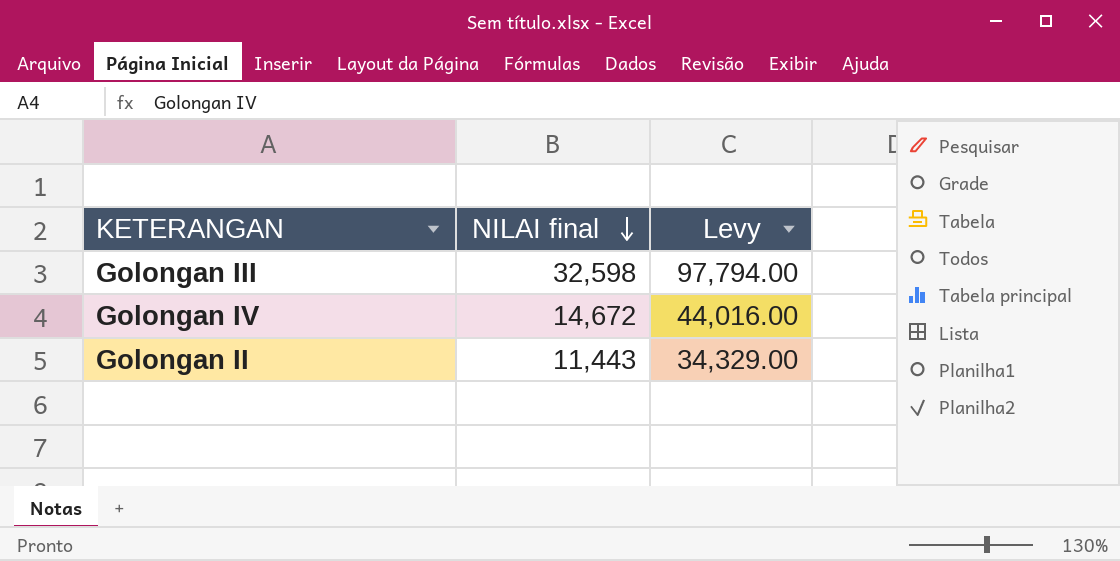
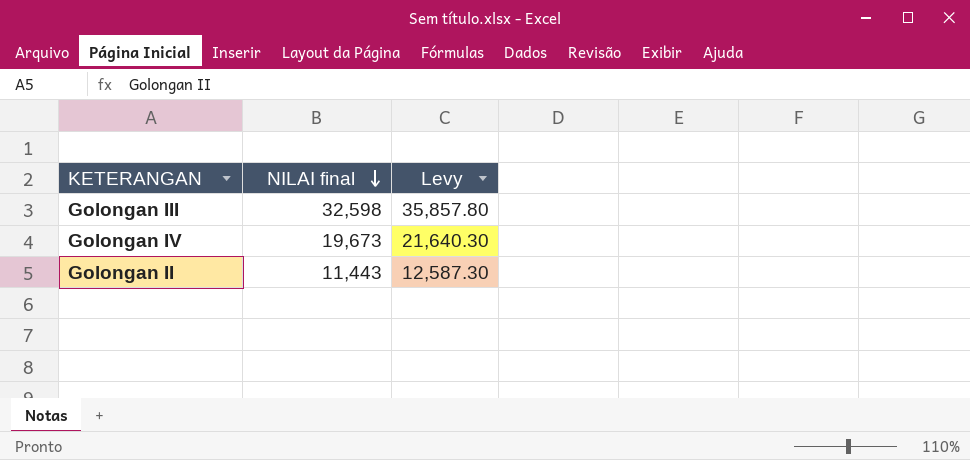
column Levy | formula: [NILAI final] * 3 -> [NILAI final] * 1.1
Golongan IV | NILAI final: 14,672 -> 19,673

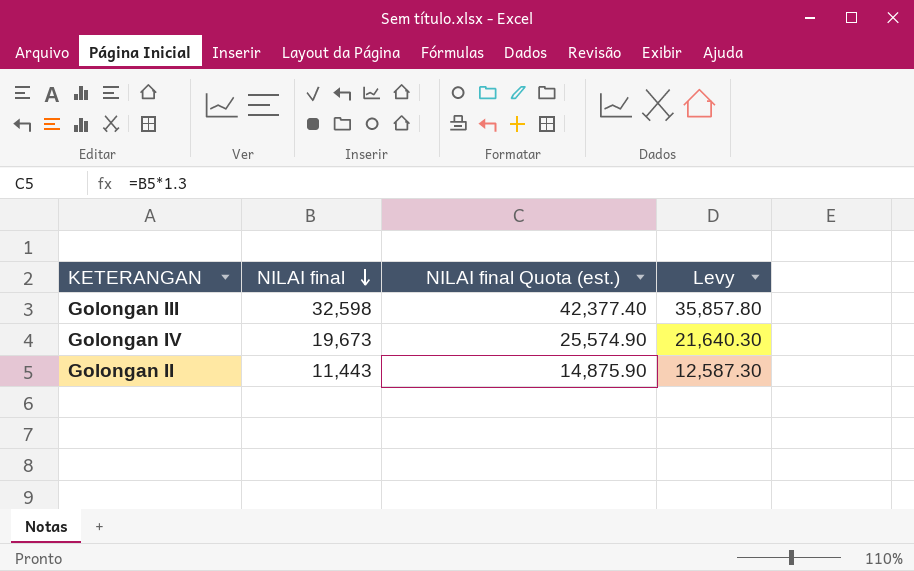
column NILAI final Quota (est.) | formula: none -> [NILAI final] * 1.3

